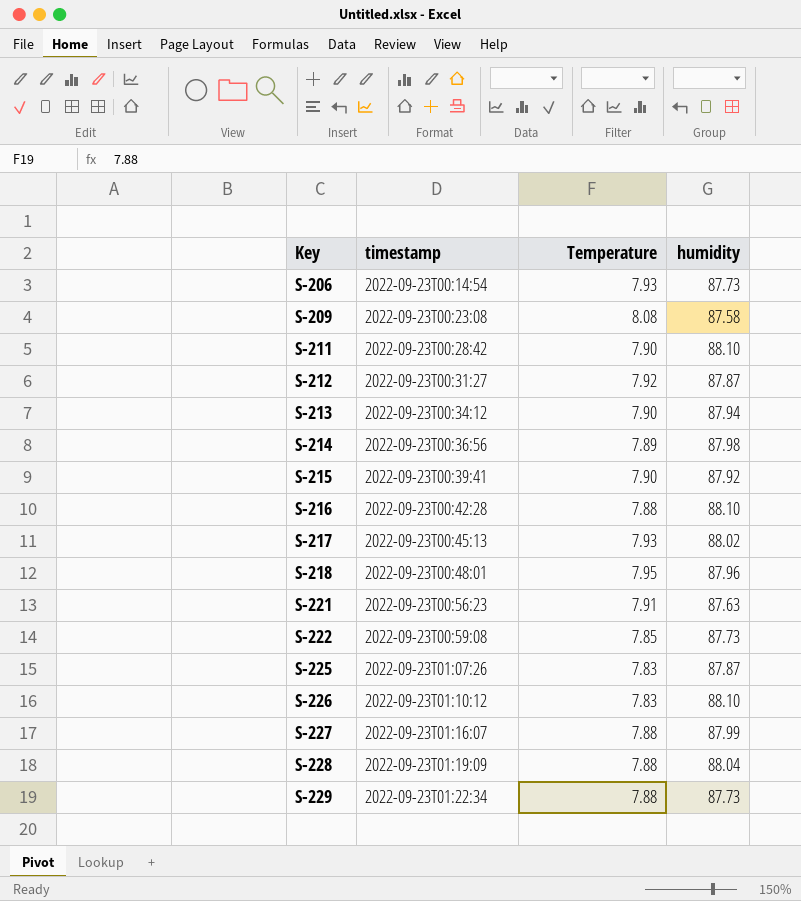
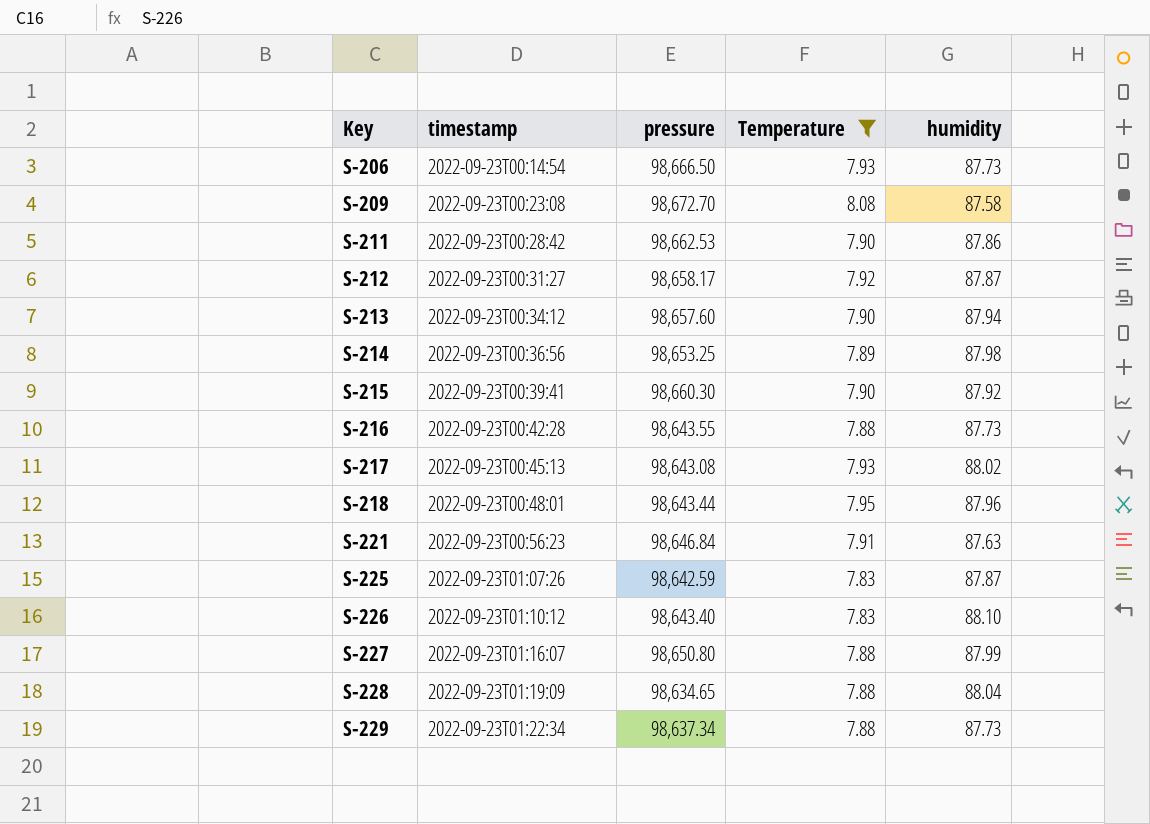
filter: none -> Temperature != 7.85
column pressure | position: none -> 3
S-211 | humidity: 88.10 -> 87.86
S-216 | humidity: 88.10 -> 87.73

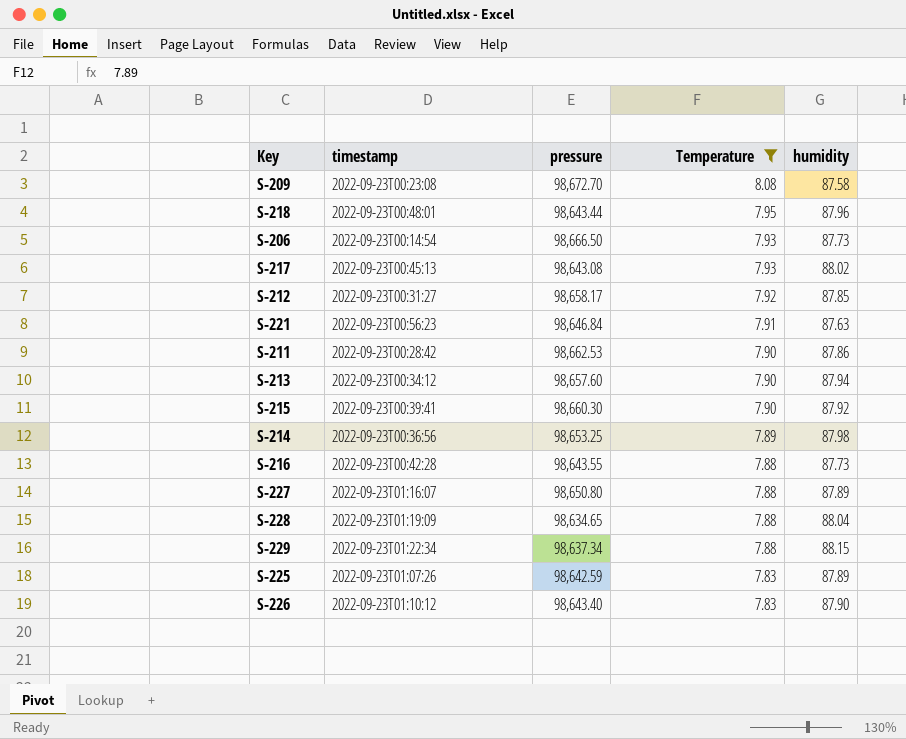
row order: Key ascending -> Temperature descending
S-212 | humidity: 87.87 -> 87.85
S-227 | humidity: 87.99 -> 87.89
S-229 | humidity: 87.73 -> 88.15
S-225 | humidity: 87.87 -> 87.89
S-226 | humidity: 88.10 -> 87.90

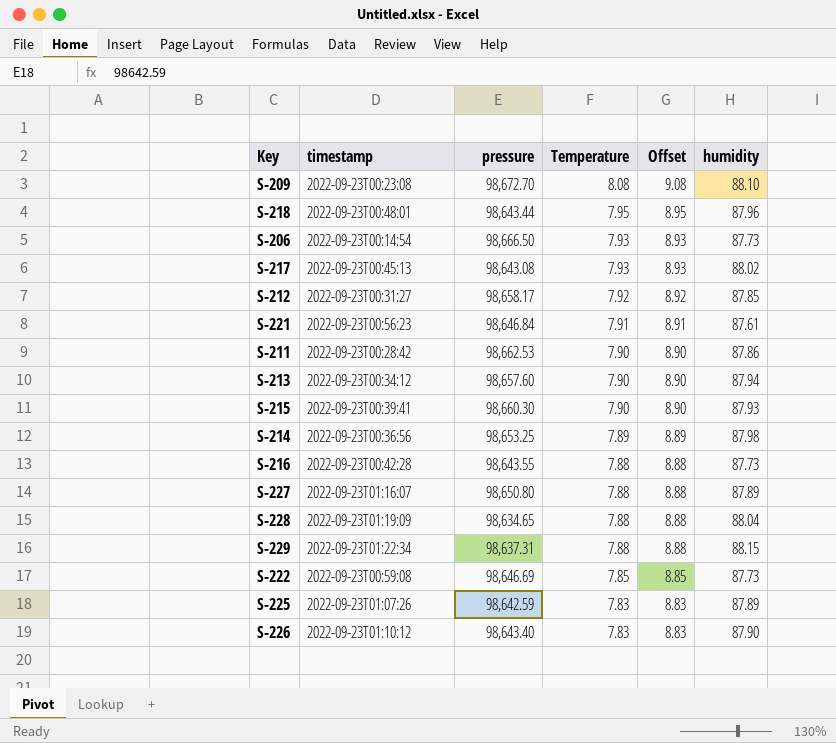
filter: Temperature != 7.85 -> none
column Offset | formula: none -> [Temperature] + 1
S-209 | humidity: 87.58 -> 88.10
S-221 | humidity: 87.63 -> 87.61
S-215 | humidity: 87.92 -> 87.93
S-229 | pressure: 98,637.34 -> 98,637.31

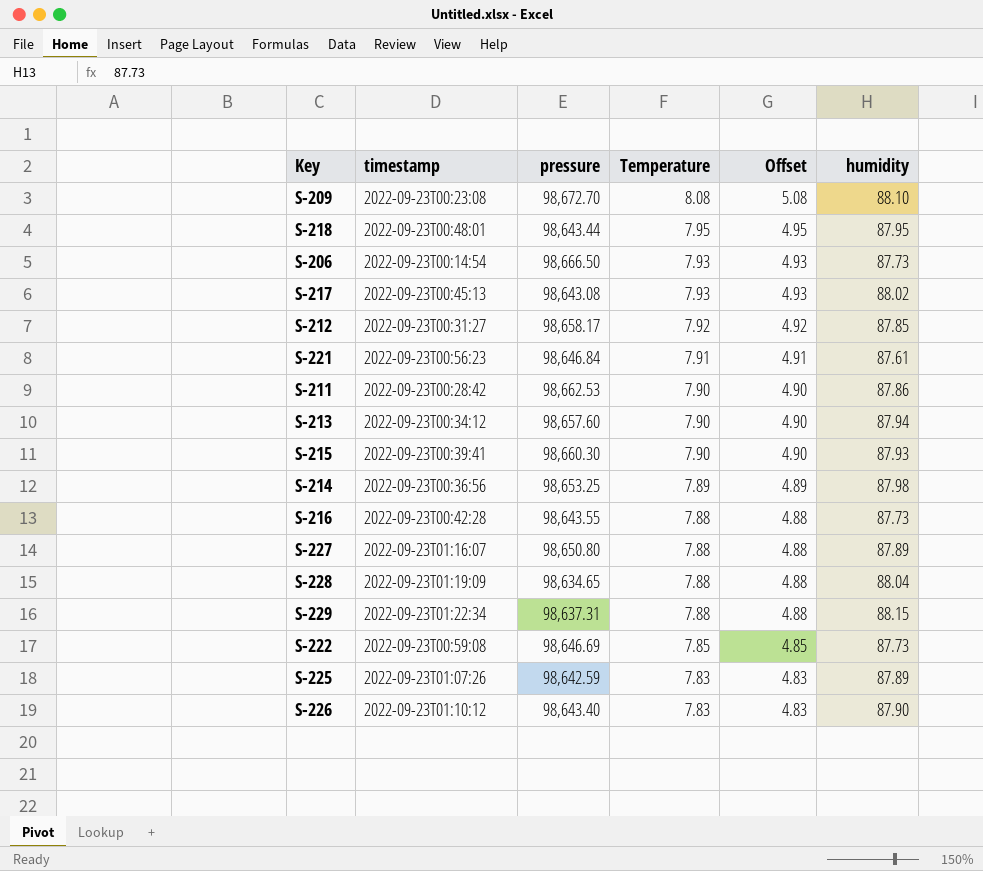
column Offset | formula: [Temperature] + 1 -> [Temperature] - 3
S-218 | humidity: 87.96 -> 87.95

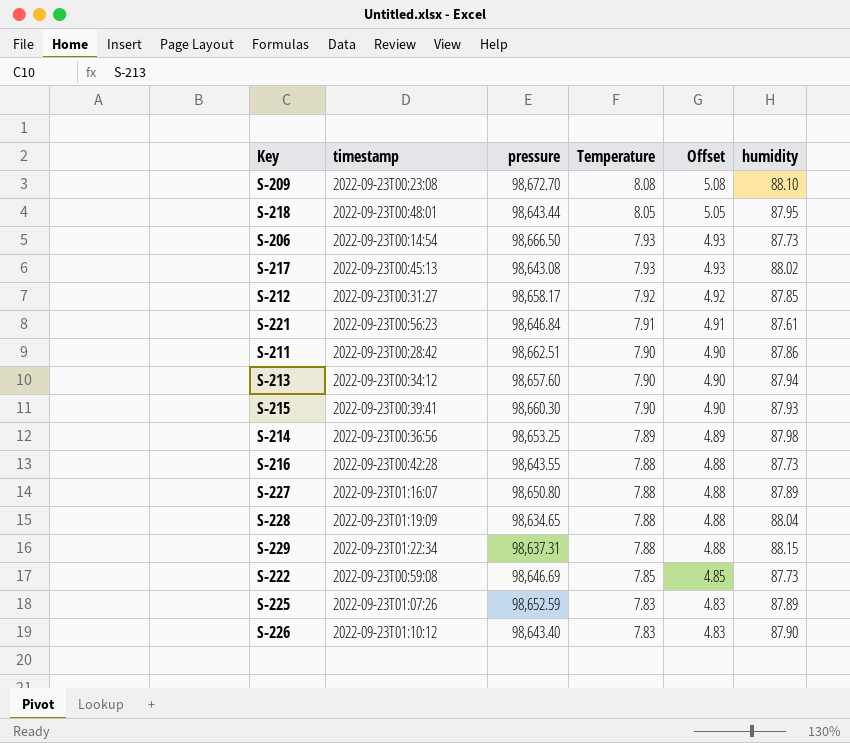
S-218 | Temperature: 7.95 -> 8.05
S-218 | Offset: 4.95 -> 5.05
S-211 | pressure: 98,662.53 -> 98,662.51
S-225 | pressure: 98,642.59 -> 98,652.59

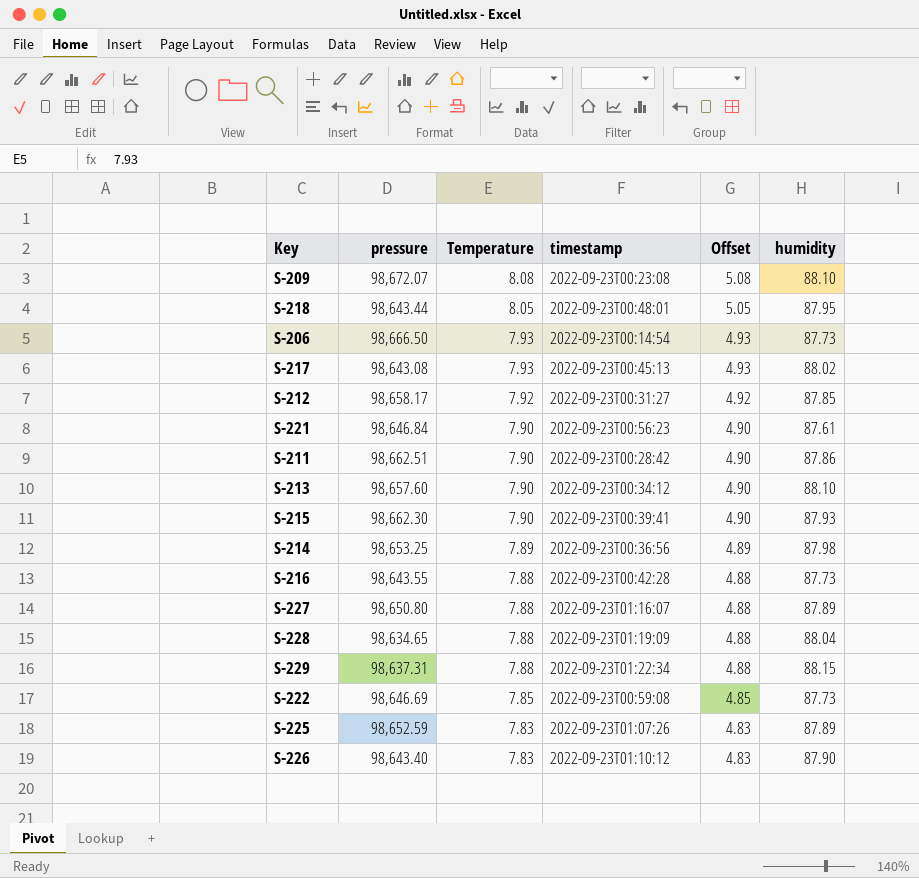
column timestamp | position: 2 -> 4
S-209 | pressure: 98,672.70 -> 98,672.07
S-221 | Temperature: 7.91 -> 7.90
S-221 | Offset: 4.91 -> 4.90
S-213 | humidity: 87.94 -> 88.10
S-215 | pressure: 98,660.30 -> 98,662.30

